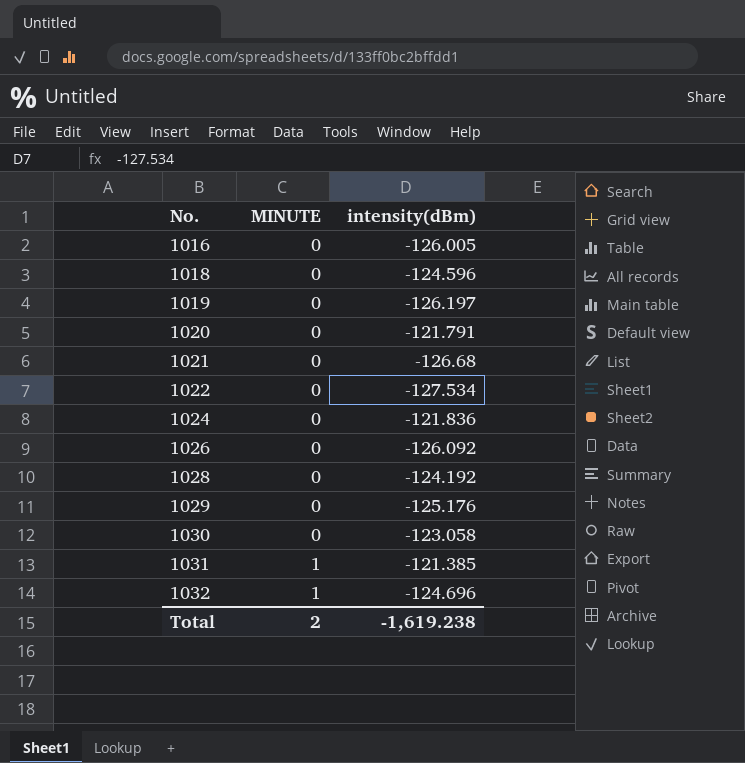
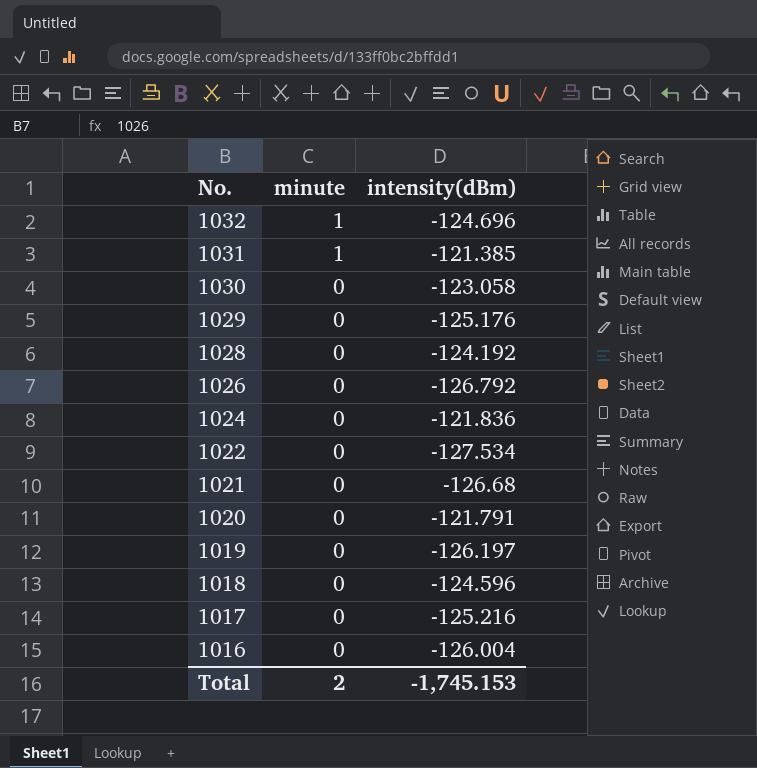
row order: No. ascending -> No. descending
column name: MINUTE -> minute
1026 | intensity(dBm): -126.092 -> -126.792
row 1017: none -> 0 | -125.216
1016 | intensity(dBm): -126.005 -> -126.004
Total | intensity(dBm): -1,619.238 -> -1,745.153

